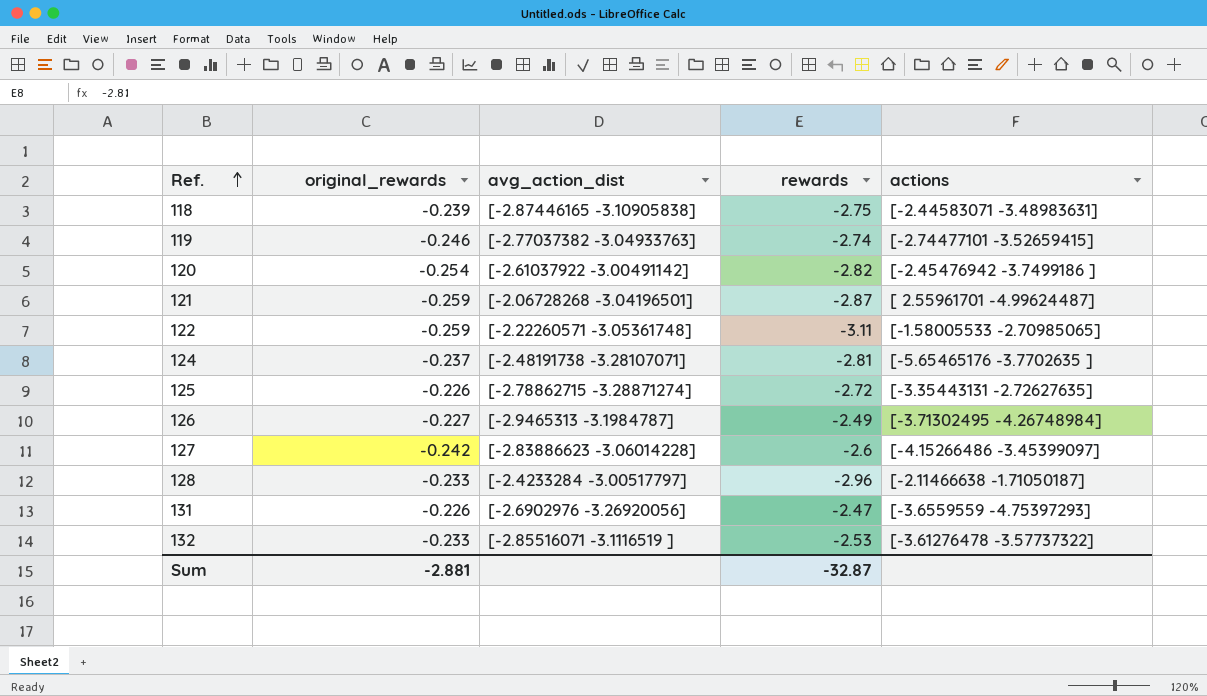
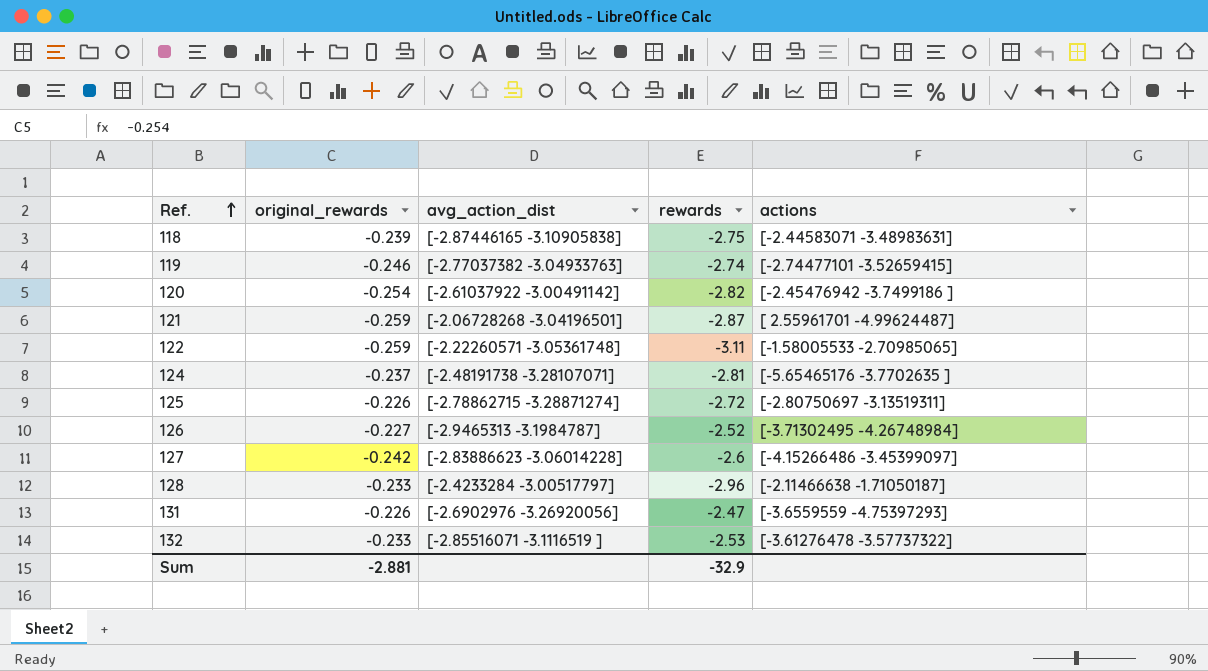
125 | actions: [-3.35443131 -2.72627635] -> [-2.80750697 -3.13519311]
126 | rewards: -2.49 -> -2.52
Sum | rewards: -32.87 -> -32.9

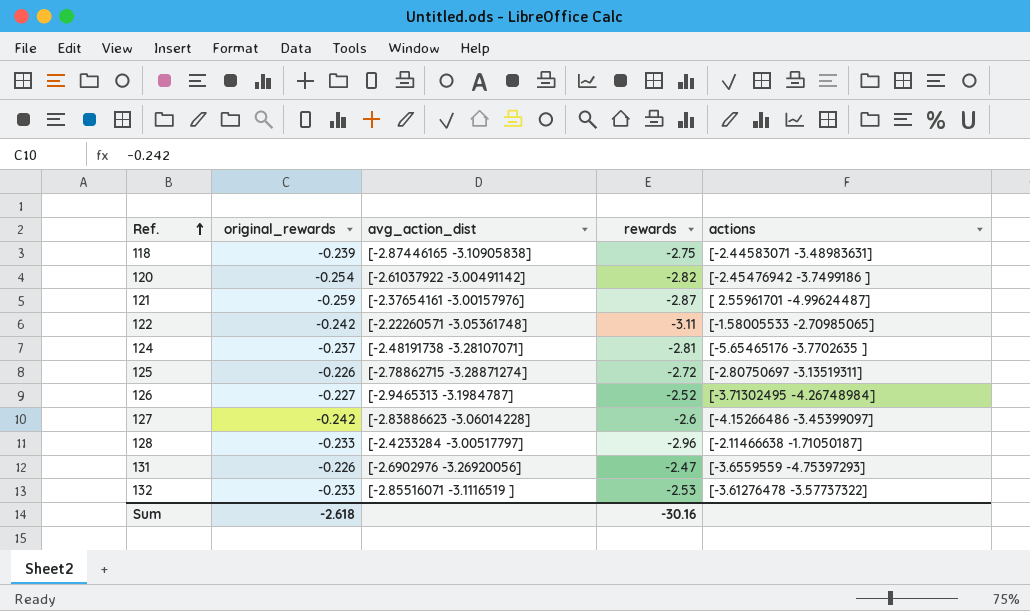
row 119: -0.246 | [-2.77037382 -3.04933763] | -2.74 | [-2.74477101 -3.52659415] -> none
121 | avg_action_dist: [-2.06728268 -3.04196501] -> [-2.37654161 -3.00157976]
122 | original_rewards: -0.259 -> -0.242
Sum | original_rewards: -2.881 -> -2.618
Sum | rewards: -32.9 -> -30.16

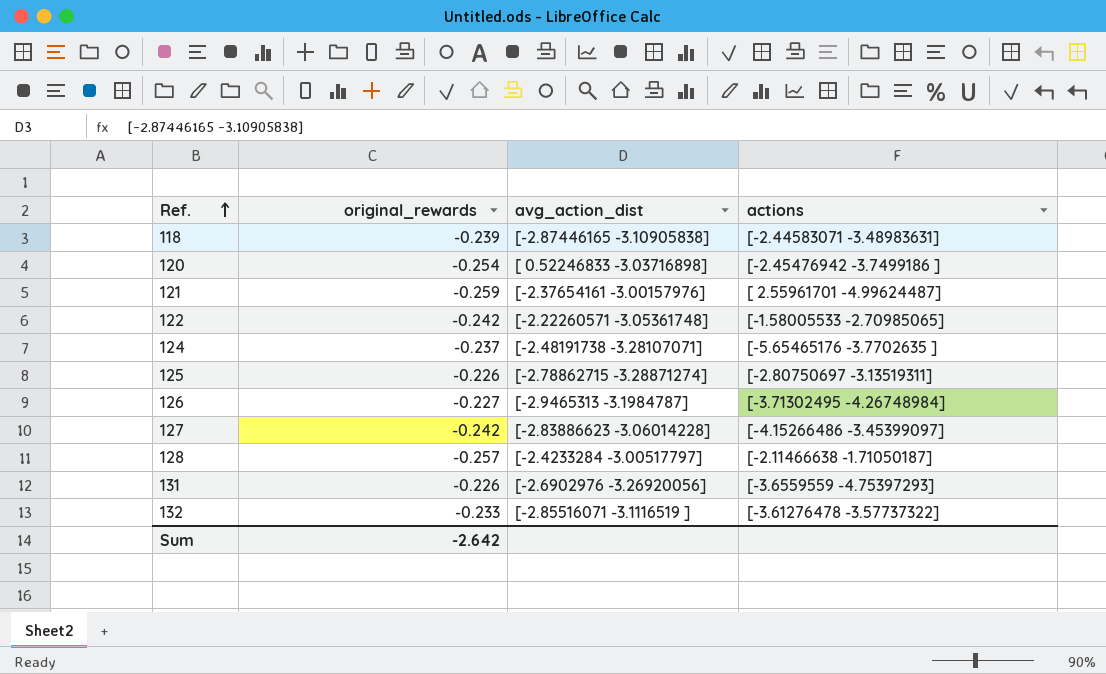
column rewards | position: 4 -> none
120 | avg_action_dist: [-2.61037922 -3.00491142] -> [ 0.52246833 -3.03716898]
128 | original_rewards: -0.233 -> -0.257
Sum | original_rewards: -2.618 -> -2.642

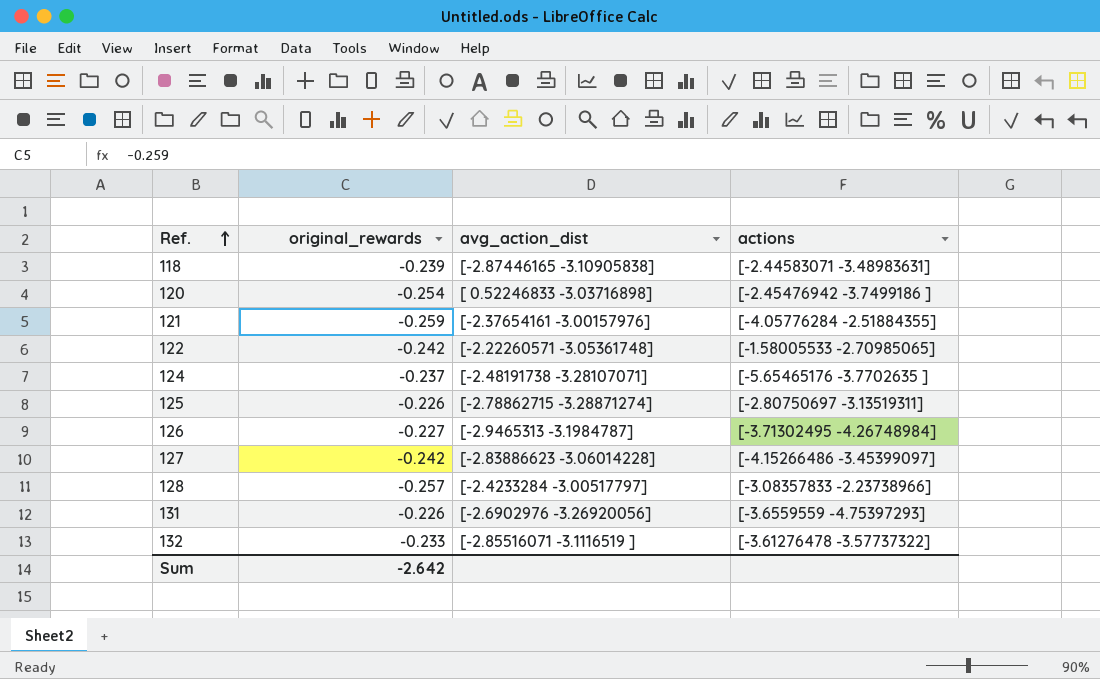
121 | actions: [ 2.55961701 -4.99624487] -> [-4.05776284 -2.51884355]
128 | actions: [-2.11466638 -1.71050187] -> [-3.08357833 -2.23738966]

